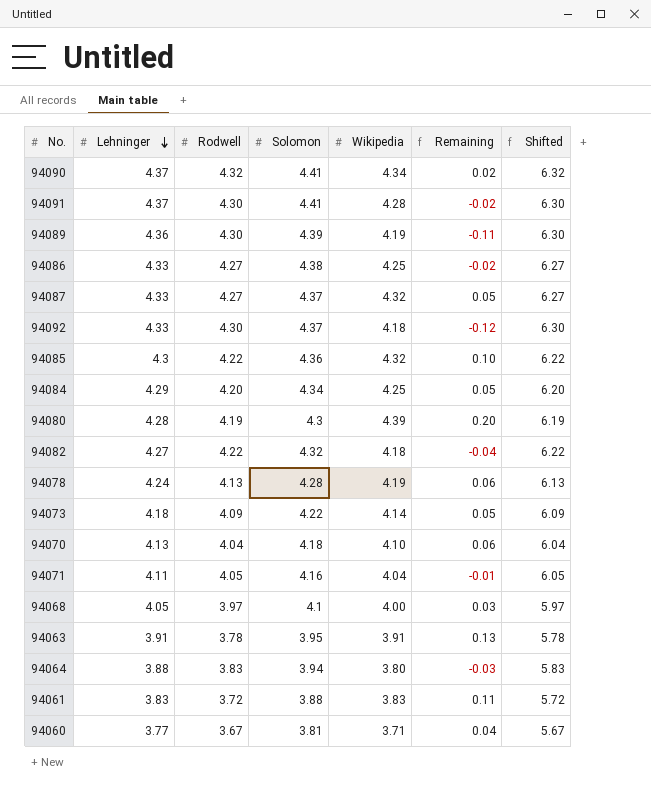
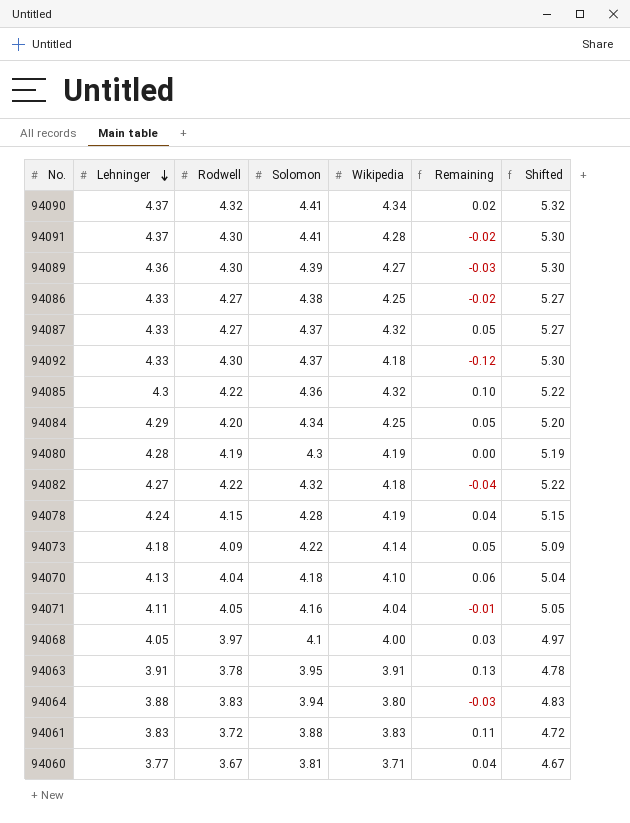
column Shifted | formula: [Rodwell] + 2 -> [Rodwell] + 1
94089 | Wikipedia: 4.19 -> 4.27
94089 | Remaining: -0.11 -> -0.03
94080 | Wikipedia: 4.39 -> 4.19
94080 | Remaining: 0.20 -> 0.00
94078 | Rodwell: 4.13 -> 4.15
94078 | Remaining: 0.06 -> 0.04

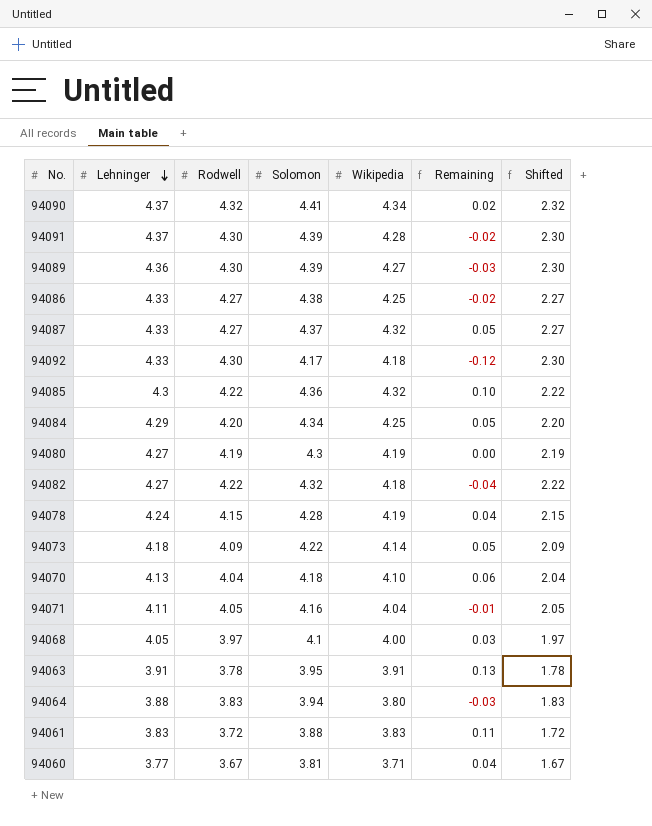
column Shifted | formula: [Rodwell] + 1 -> [Rodwell] - 2
94091 | Solomon: 4.41 -> 4.39
94092 | Solomon: 4.37 -> 4.17
94080 | Lehninger: 4.28 -> 4.27

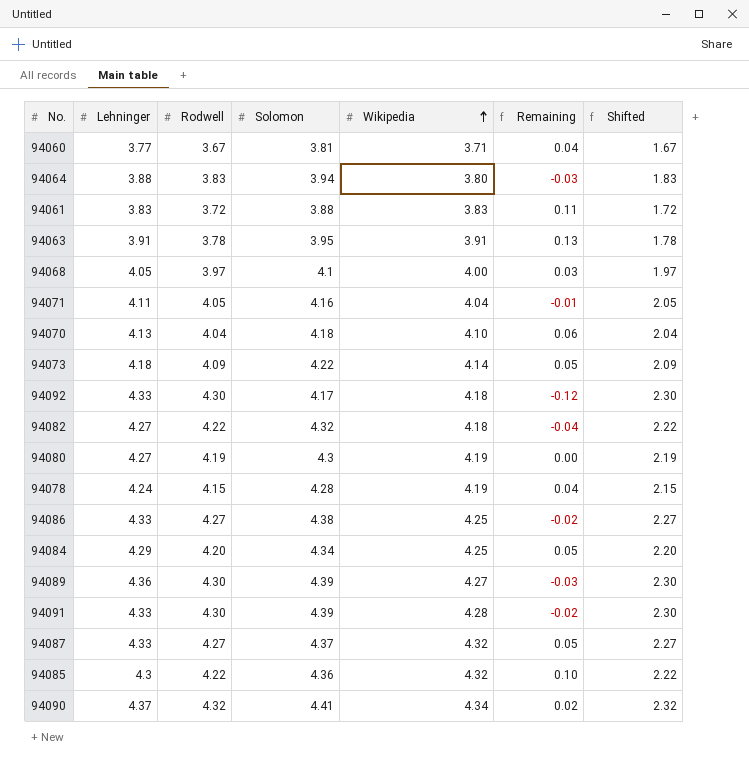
row order: Lehninger descending -> Wikipedia ascending
94091 | Lehninger: 4.37 -> 4.33

